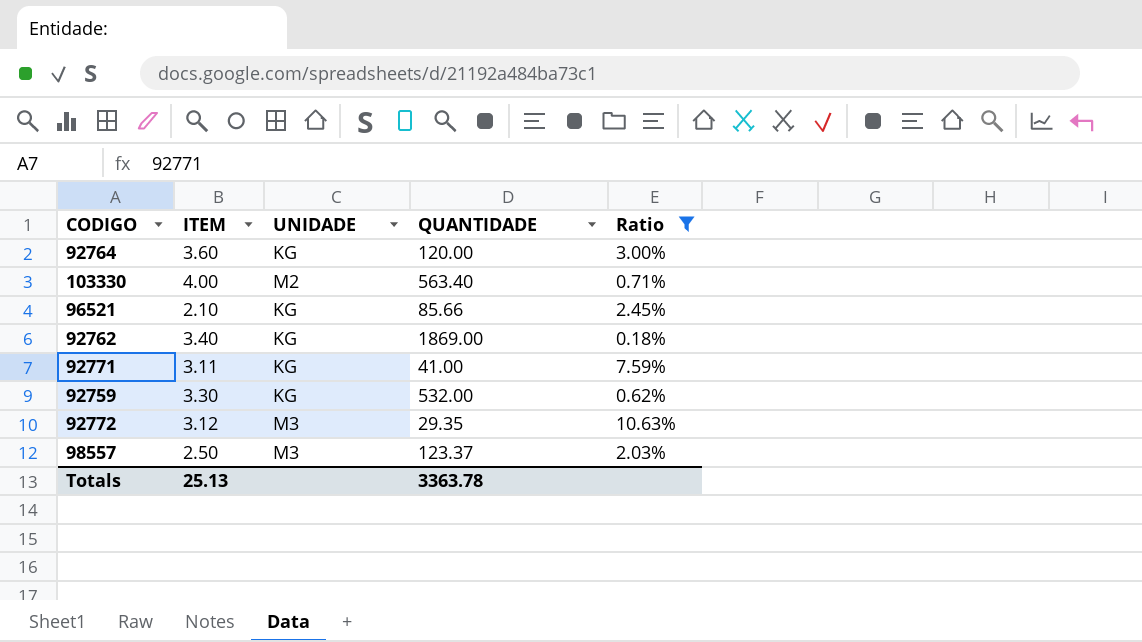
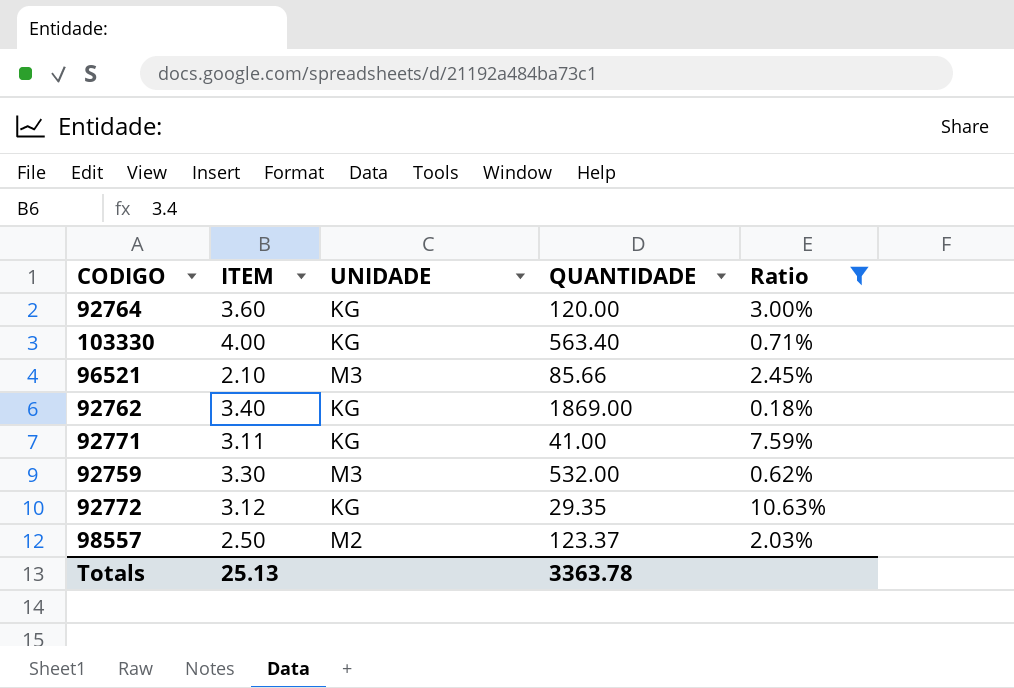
103330 | UNIDADE: M2 -> KG
96521 | UNIDADE: KG -> M3
92759 | UNIDADE: KG -> M3
92772 | UNIDADE: M3 -> KG
98557 | UNIDADE: M3 -> M2

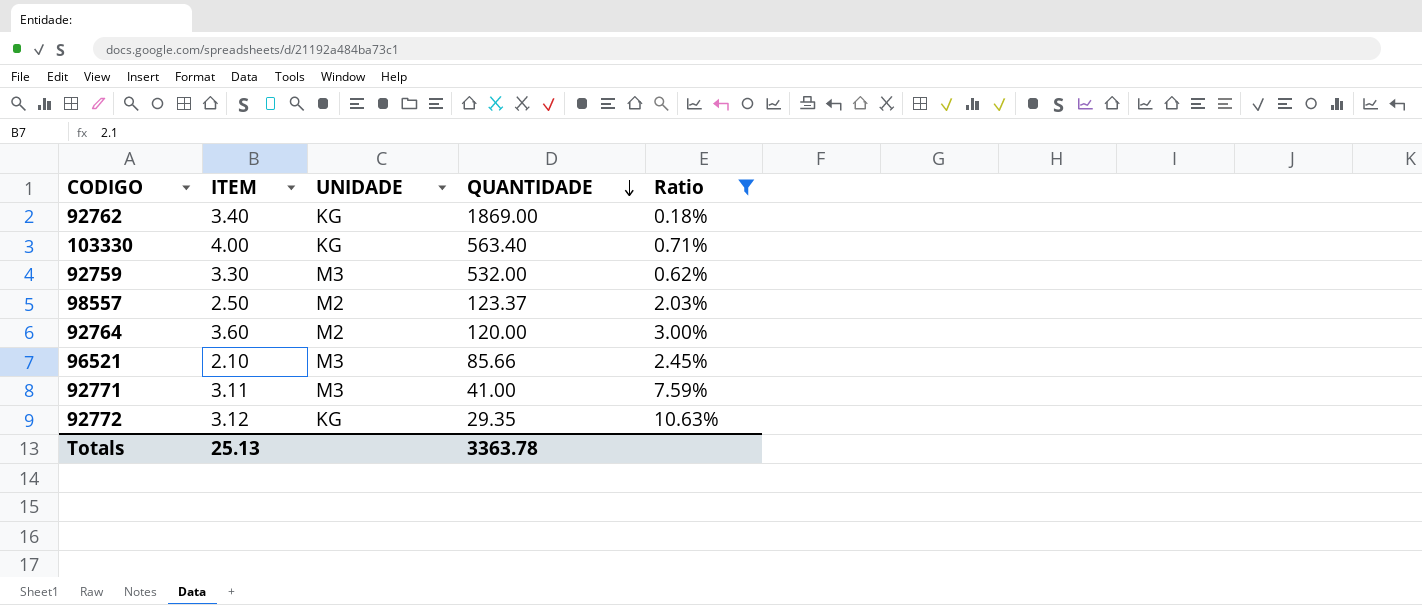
row order: none -> QUANTIDADE descending
92764 | UNIDADE: KG -> M2
92771 | UNIDADE: KG -> M3

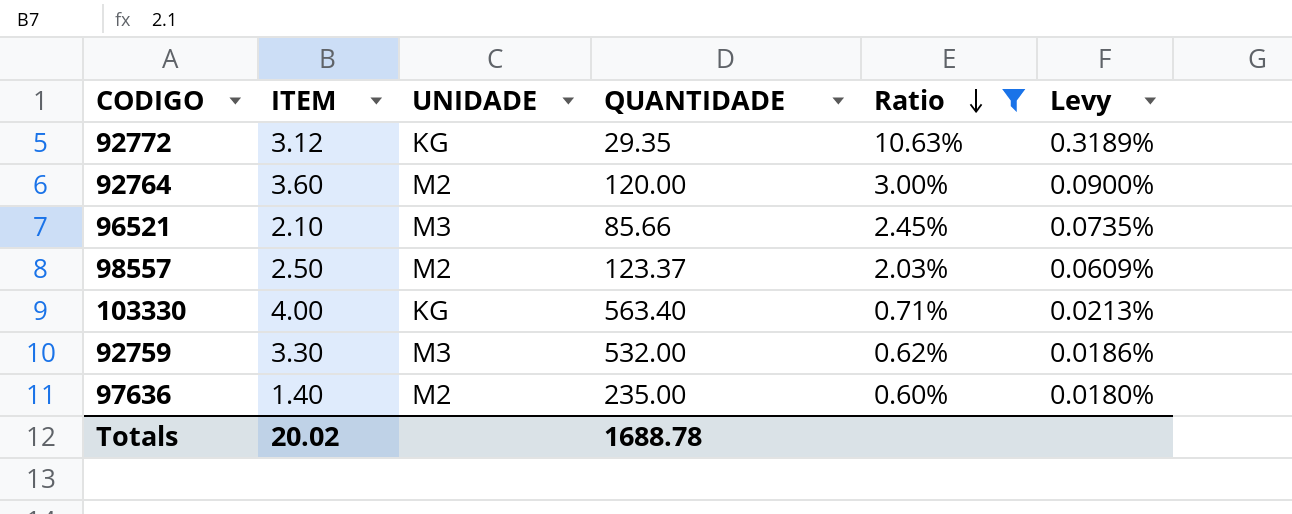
row order: QUANTIDADE descending -> Ratio descending
column Levy | formula: none -> [Ratio] * 0.03
row 92762: 3.40 | KG | 1869.00 | 0.18% -> none
row 92771: 3.11 | M3 | 41.00 | 7.59% -> none
row 97636: none -> 1.40 | M2 | 235.00 | 0.60% | 0.0180%
Totals | ITEM: 25.13 -> 20.02
Totals | QUANTIDADE: 3363.78 -> 1688.78

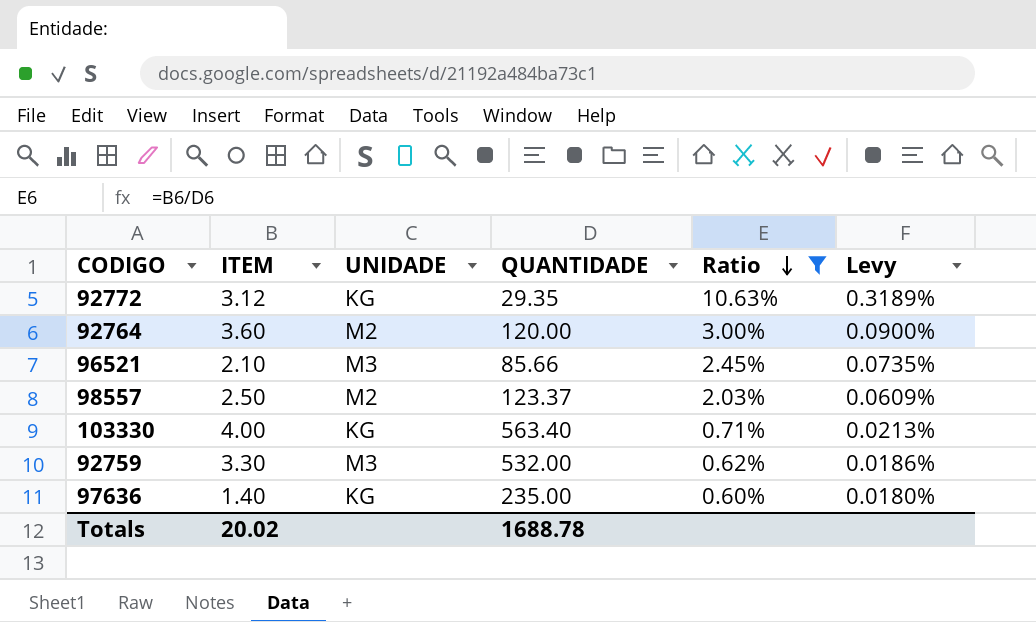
97636 | UNIDADE: M2 -> KG

